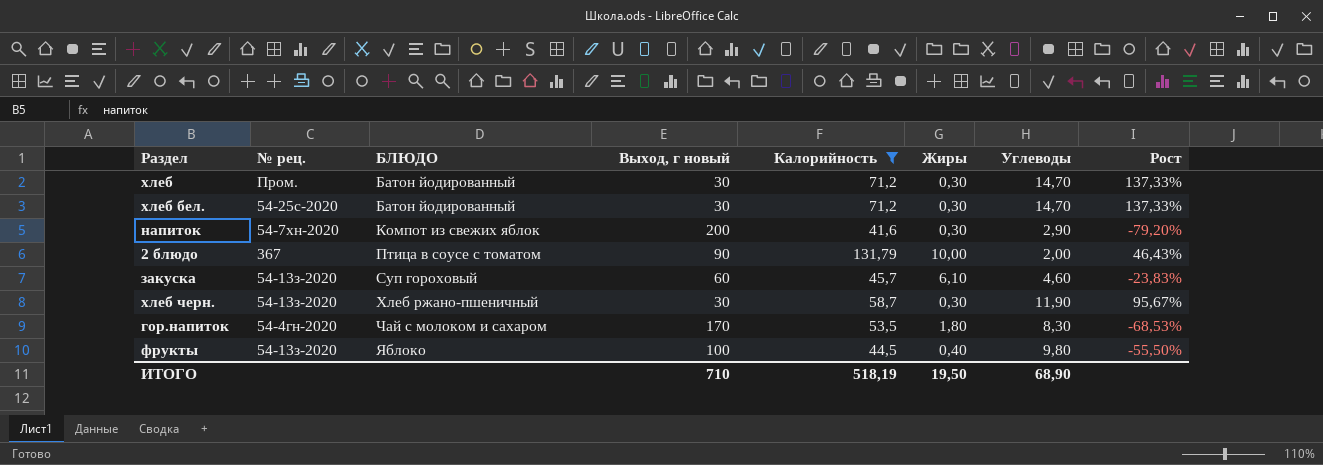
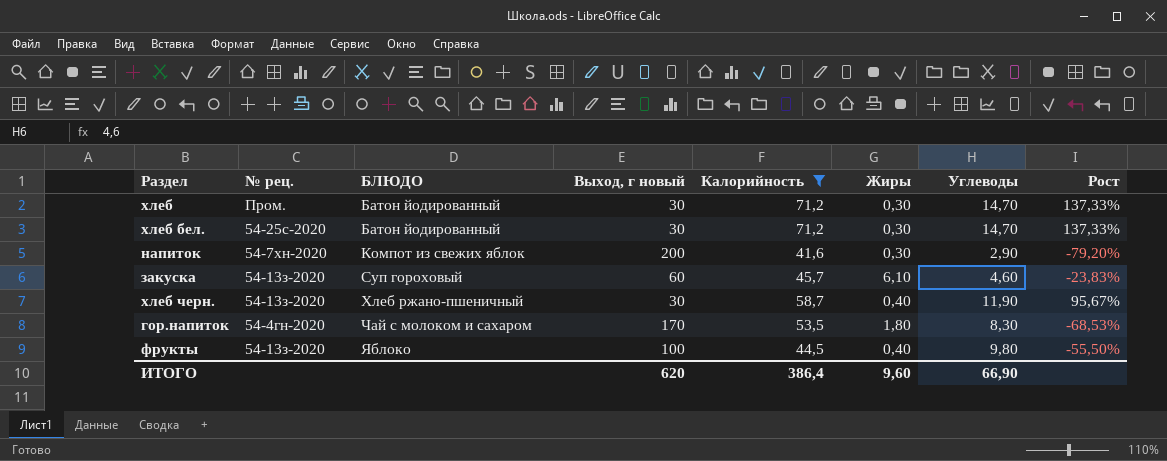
row 2 блюдо: 367 | Птица в соусе с томатом | 90 | 131,79 | 10,00 | 2,00 | 46,43% -> none
хлеб черн. | Жиры: 0,30 -> 0,40
ИТОГО | Выход, г новый: 710 -> 620
ИТОГО | Калорийность: 518,19 -> 386,4
ИТОГО | Жиры: 19,50 -> 9,60
ИТОГО | Углеводы: 68,90 -> 66,90

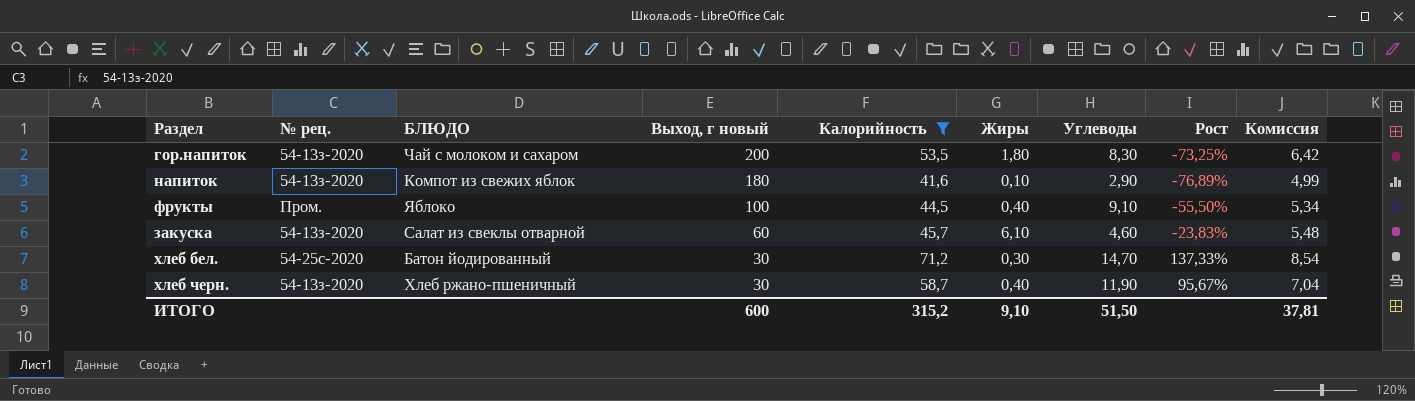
row order: БЛЮДО ascending -> Выход, г новый descending
column Комиссия | formula: none -> [Калорийность] * 0,12
row хлеб: Пром. | Батон йодированный | 30 | 71,2 | 0,30 | 14,70 | 137,33% -> none
гор.напиток | № рец.: 54-4гн-2020 -> 54-13з-2020
гор.напиток | Выход, г новый: 170 -> 200
гор.напиток | Рост: -68,53% -> -73,25%
напиток | № рец.: 54-7хн-2020 -> 54-13з-2020
напиток | Выход, г новый: 200 -> 180
напиток | Жиры: 0,30 -> 0,10
напиток | Рост: -79,20% -> -76,89%
фрукты | № рец.: 54-13з-2020 -> Пром.
фрукты | Углеводы: 9,80 -> 9,10
закуска | БЛЮДО: Суп гороховый -> Салат из свеклы отварной
ИТОГО | Выход, г новый: 620 -> 600
ИТОГО | Калорийность: 386,4 -> 315,2
ИТОГО | Жиры: 9,60 -> 9,10
ИТОГО | Углеводы: 66,90 -> 51,50

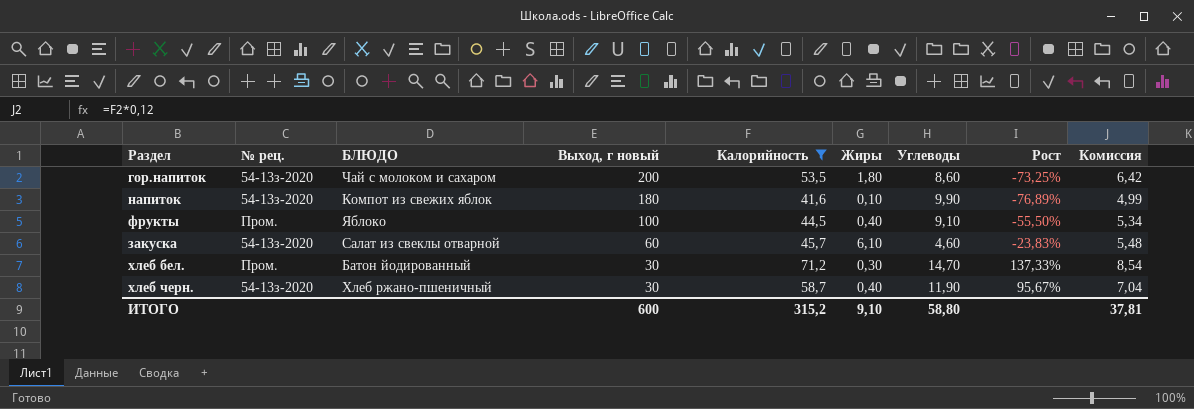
гор.напиток | Углеводы: 8,30 -> 8,60
напиток | Углеводы: 2,90 -> 9,90
хлеб бел. | № рец.: 54-25с-2020 -> Пром.
ИТОГО | Углеводы: 51,50 -> 58,80

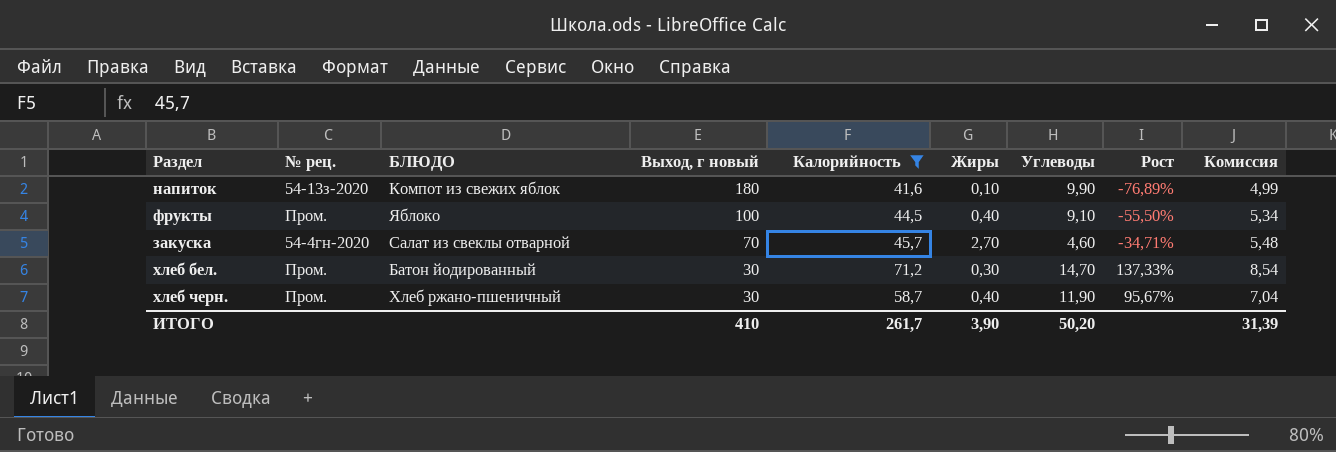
row гор.напиток: 54-13з-2020 | Чай с молоком и сахаром | 200 | 53,5 | 1,80 | 8,60 | -73,25% | 6,42 -> none
закуска | № рец.: 54-13з-2020 -> 54-4гн-2020
закуска | Выход, г новый: 60 -> 70
закуска | Жиры: 6,10 -> 2,70
закуска | Рост: -23,83% -> -34,71%
хлеб черн. | № рец.: 54-13з-2020 -> Пром.
ИТОГО | Выход, г новый: 600 -> 410
ИТОГО | Калорийность: 315,2 -> 261,7
ИТОГО | Жиры: 9,10 -> 3,90
ИТОГО | Углеводы: 58,80 -> 50,20
ИТОГО | Комиссия: 37,81 -> 31,39

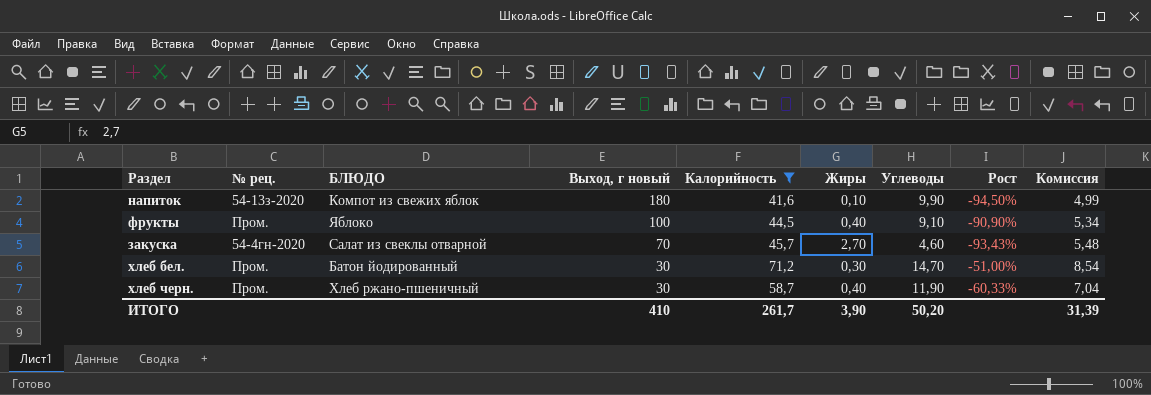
column Рост | formula: ([Калорийность] - [Выход, г новый]) / [Выход, г новый] -> ([Углеводы] - [Выход, г новый]) / [Выход, г новый]

